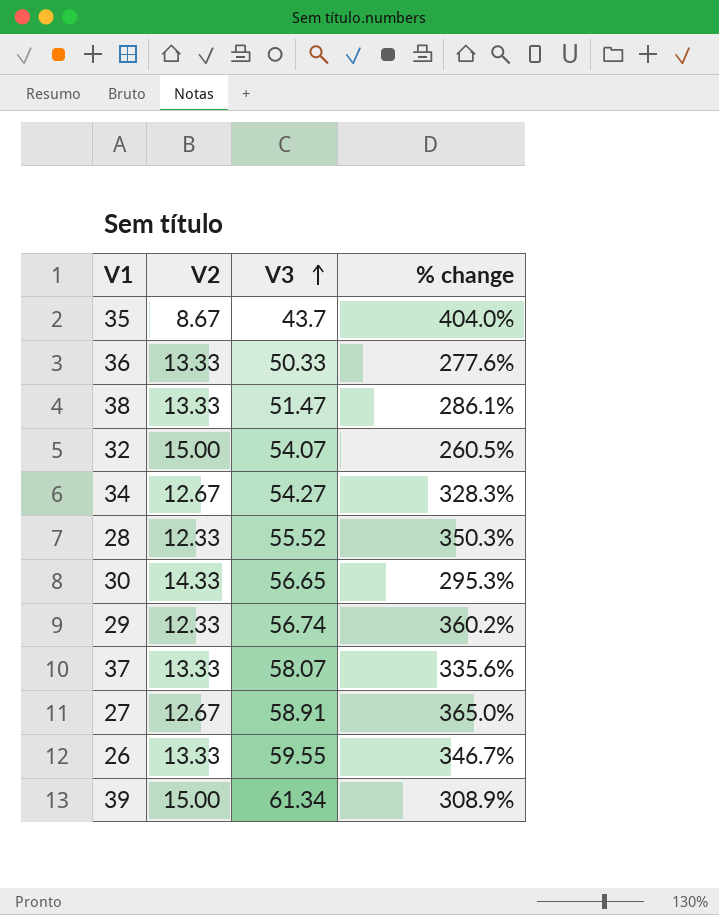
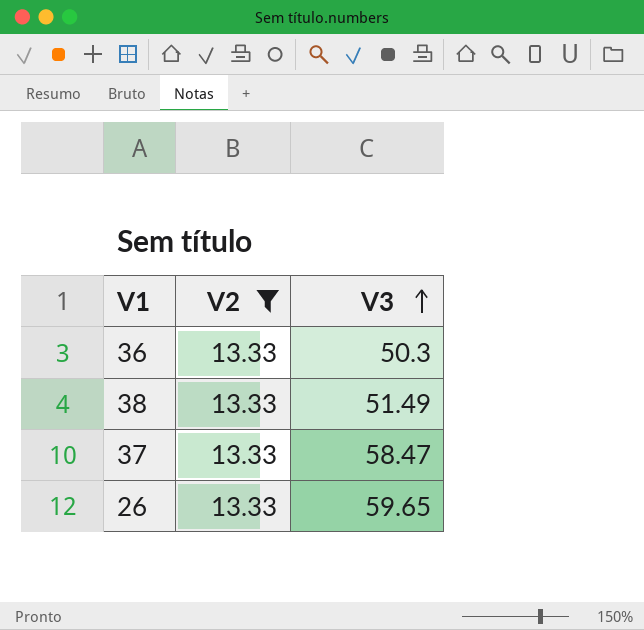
filter: none -> V2 = 13.33
column % change | formula: ([V3] - [V2]) / [V2] -> none
36 | V3: 50.33 -> 50.3
38 | V3: 51.47 -> 51.49
37 | V3: 58.07 -> 58.47
26 | V3: 59.55 -> 59.65

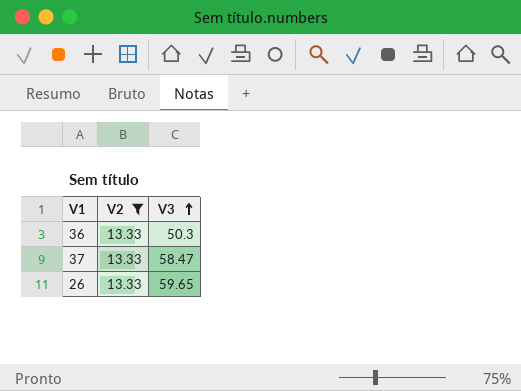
row 38: 13.33 | 51.49 -> none

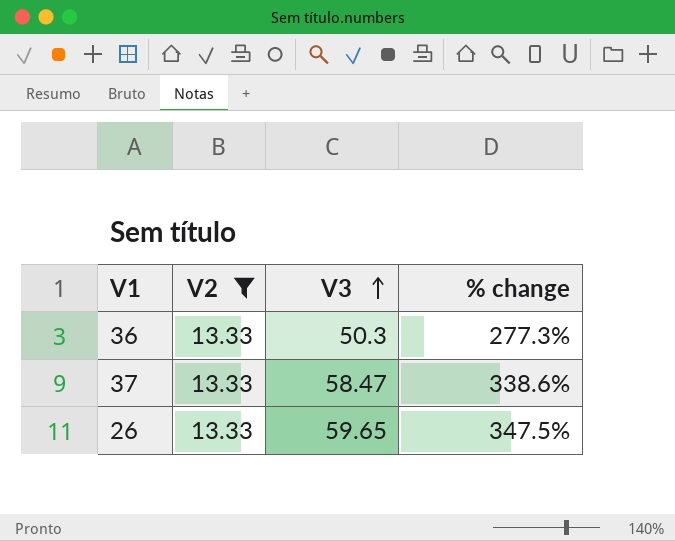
column % change | formula: none -> ([V3] - [V2]) / [V2]

